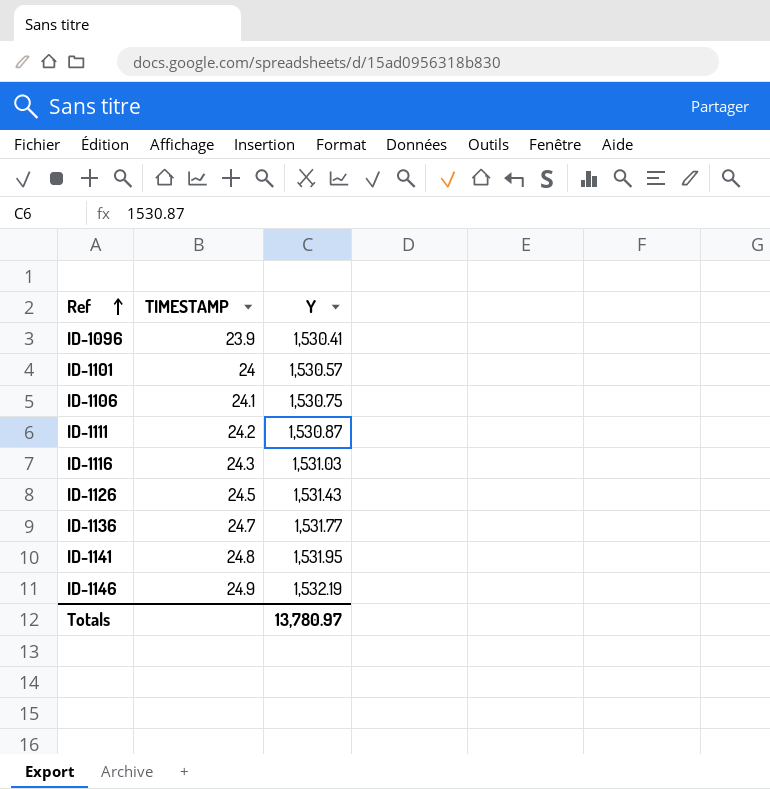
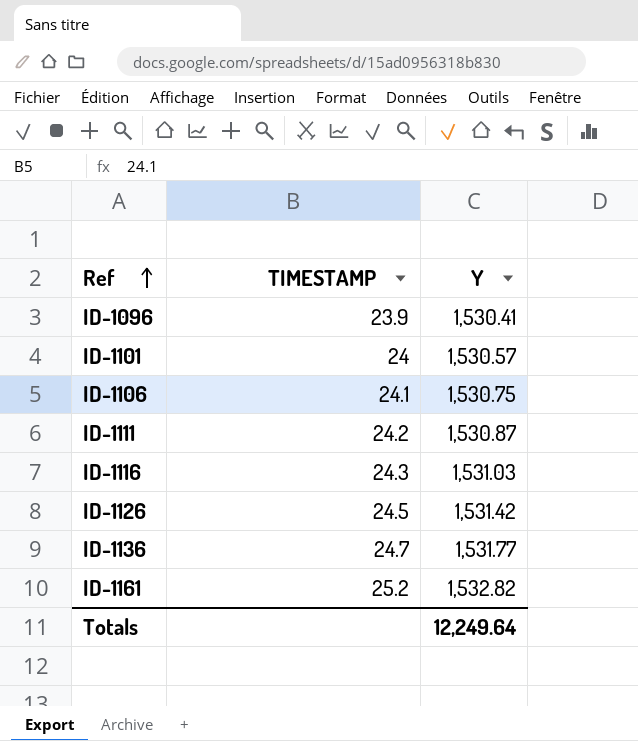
row ID-1141: 24.8 | 1,531.95 -> none
row ID-1146: 24.9 | 1,532.19 -> none
ID-1126 | Y: 1,531.43 -> 1,531.42
row ID-1161: none -> 25.2 | 1,532.82
Totals | Y: 13,780.97 -> 12,249.64

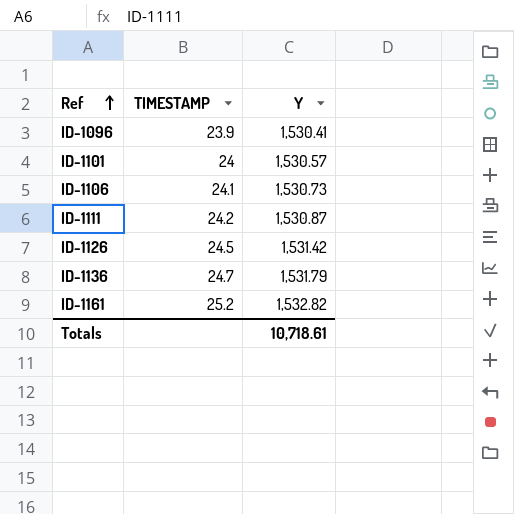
row ID-1116: 24.3 | 1,531.03 -> none
ID-1106 | Y: 1,530.75 -> 1,530.73
ID-1136 | Y: 1,531.77 -> 1,531.79
Totals | Y: 12,249.64 -> 10,718.61

